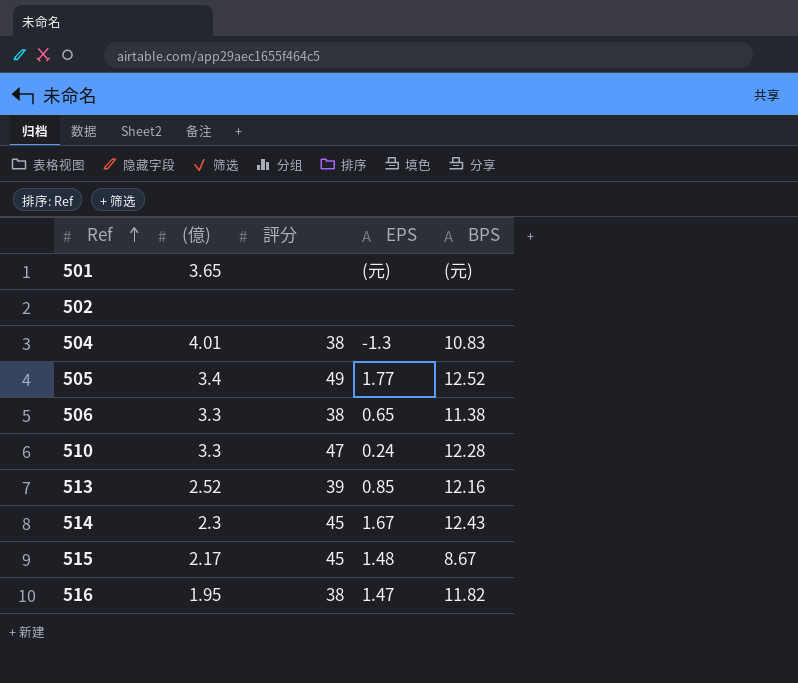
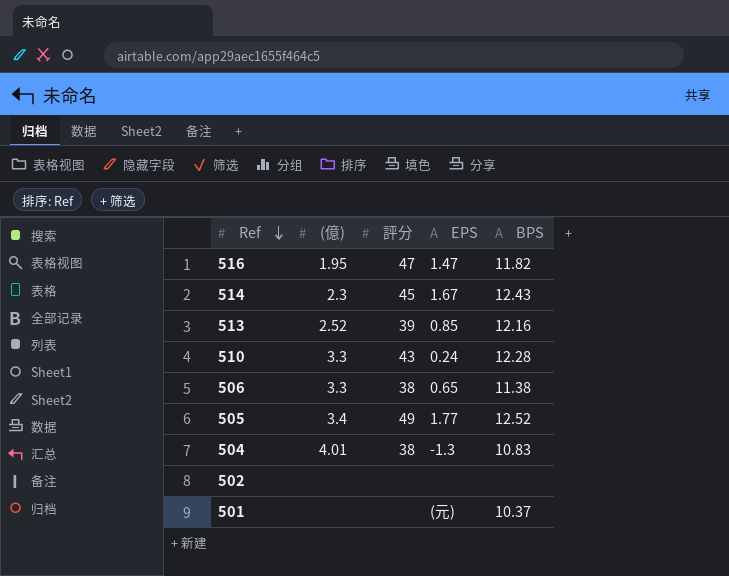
row order: Ref ascending -> Ref descending
row 515: 2.17 | 45 | 1.48 | 8.67 -> none
516 | 評分: 38 -> 47
510 | 評分: 47 -> 43
501 | (億): 3.65 -> none
501 | BPS: (元) -> 10.37

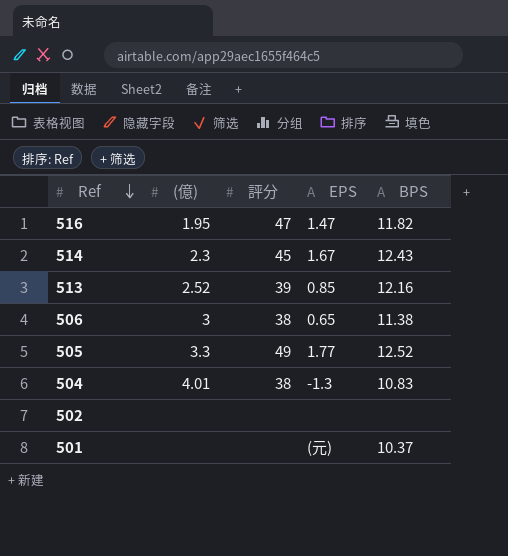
row 510: 3.3 | 43 | 0.24 | 12.28 -> none
506 | (億): 3.3 -> 3
505 | (億): 3.4 -> 3.3

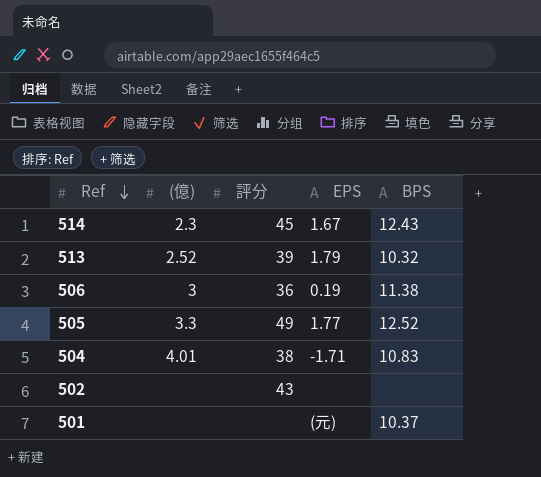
row 516: 1.95 | 47 | 1.47 | 11.82 -> none
513 | EPS: 0.85 -> 1.79
513 | BPS: 12.16 -> 10.32
506 | 評分: 38 -> 36
506 | EPS: 0.65 -> 0.19
504 | EPS: -1.3 -> -1.71
502 | 評分: none -> 43

